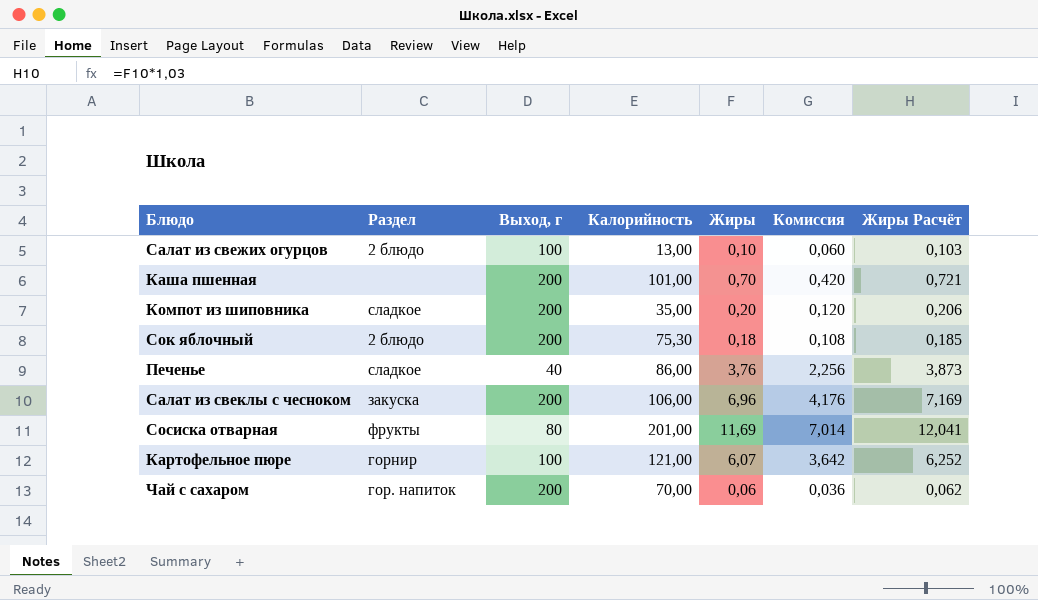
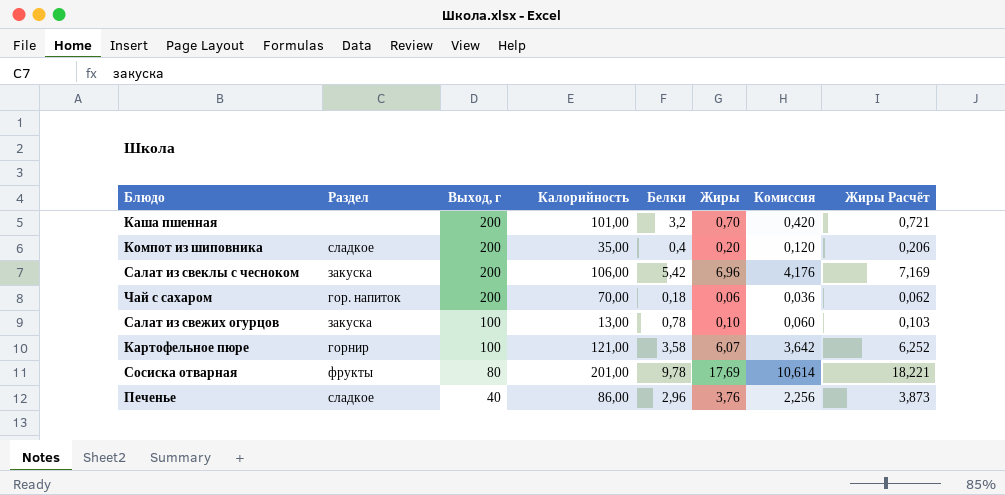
row order: none -> Выход, г descending
column Белки | position: none -> 5
row Сок яблочный: 2 блюдо | 200 | 75,30 | 0,18 | 0,108 | 0,185 -> none
Салат из свежих огурцов | Раздел: 2 блюдо -> закуска
Сосиска отварная | Жиры: 11,69 -> 17,69
Сосиска отварная | Комиссия: 7,014 -> 10,614
Сосиска отварная | Жиры Расчёт: 12,041 -> 18,221

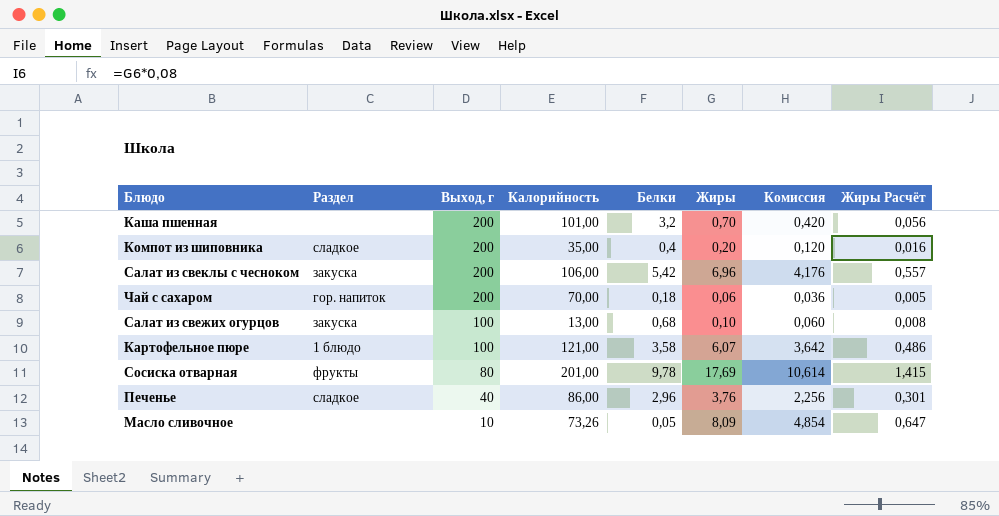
column Жиры Расчёт | formula: [Жиры] * 1,03 -> [Жиры] * 0,08
Салат из свежих огурцов | Белки: 0,78 -> 0,68
Картофельное пюре | Раздел: горнир -> 1 блюдо
row Масло сливочное: none -> none | 10 | 73,26 | 0,05 | 8,09 | 4,854 | 0,647

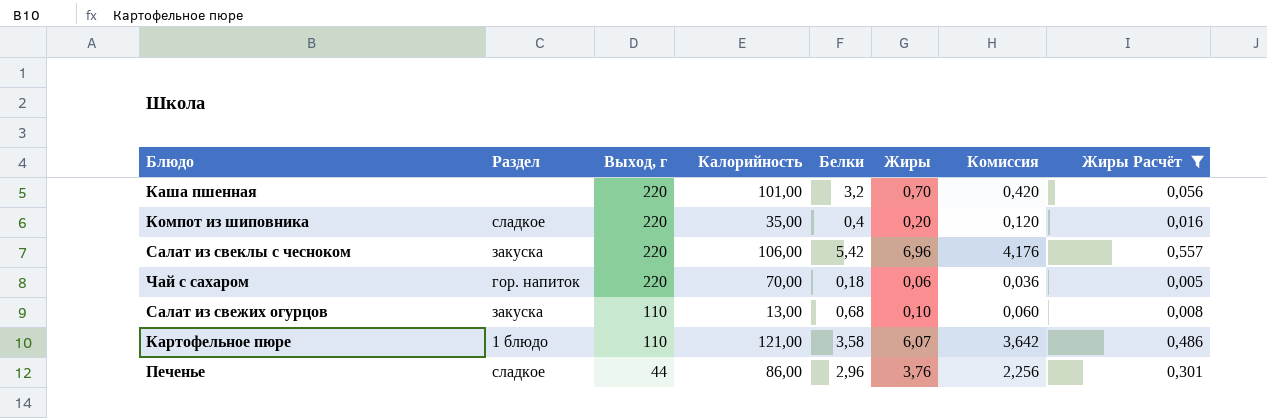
filter: none -> Жиры Расчёт <= 0,557
Каша пшенная | Выход, г: 200 -> 220
Компот из шиповника | Выход, г: 200 -> 220
Салат из свеклы с чесноком | Выход, г: 200 -> 220
Чай с сахаром | Выход, г: 200 -> 220
Салат из свежих огурцов | Выход, г: 100 -> 110
Картофельное пюре | Выход, г: 100 -> 110
Печенье | Выход, г: 40 -> 44

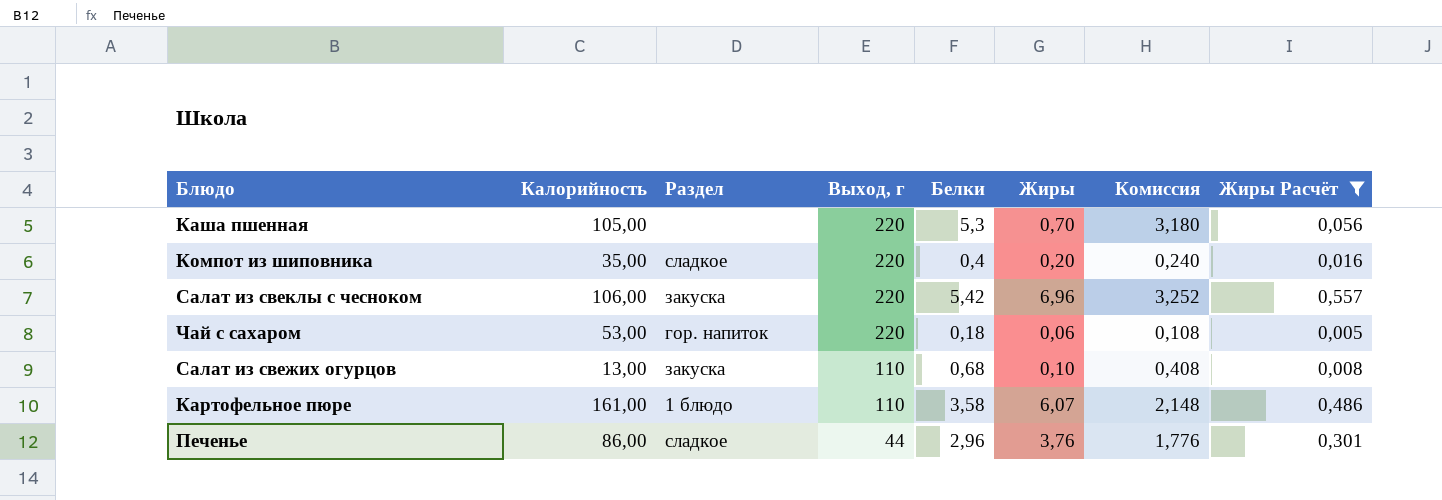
column Калорийность | position: 4 -> 2
column Комиссия | formula: [Жиры] * 0,6 -> [Белки] * 0,6
Каша пшенная | Калорийность: 101,00 -> 105,00
Каша пшенная | Белки: 3,2 -> 5,3
Чай с сахаром | Калорийность: 70,00 -> 53,00
Картофельное пюре | Калорийность: 121,00 -> 161,00

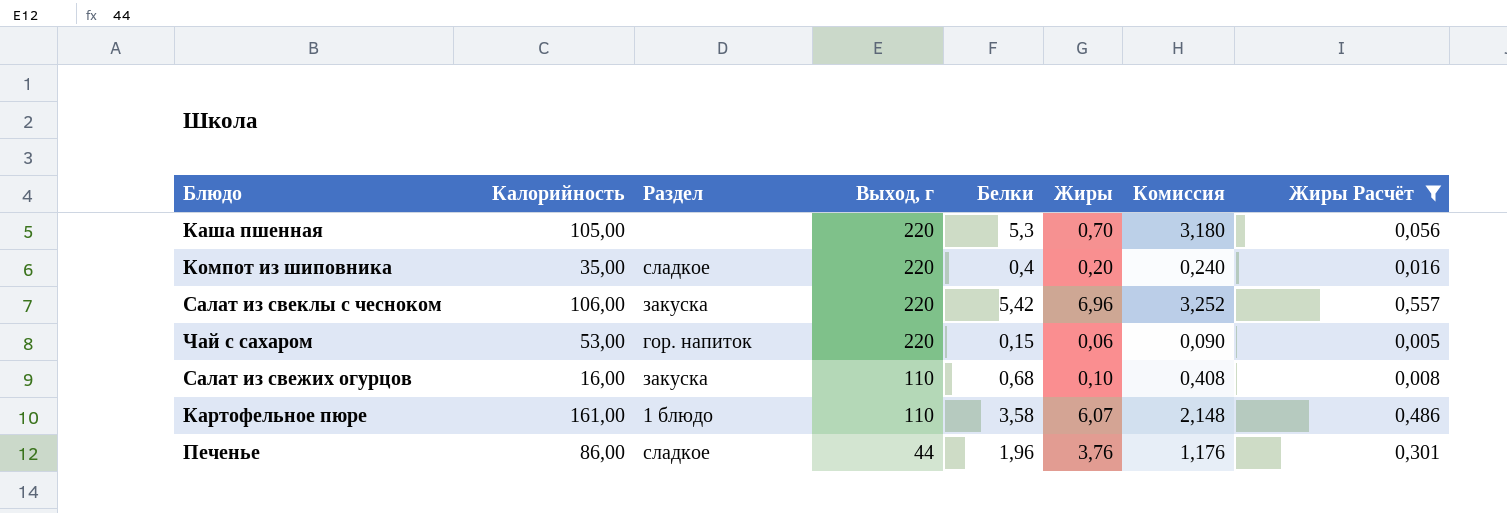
Чай с сахаром | Белки: 0,18 -> 0,15
Чай с сахаром | Комиссия: 0,108 -> 0,090
Салат из свежих огурцов | Калорийность: 13,00 -> 16,00
Печенье | Белки: 2,96 -> 1,96
Печенье | Комиссия: 1,776 -> 1,176

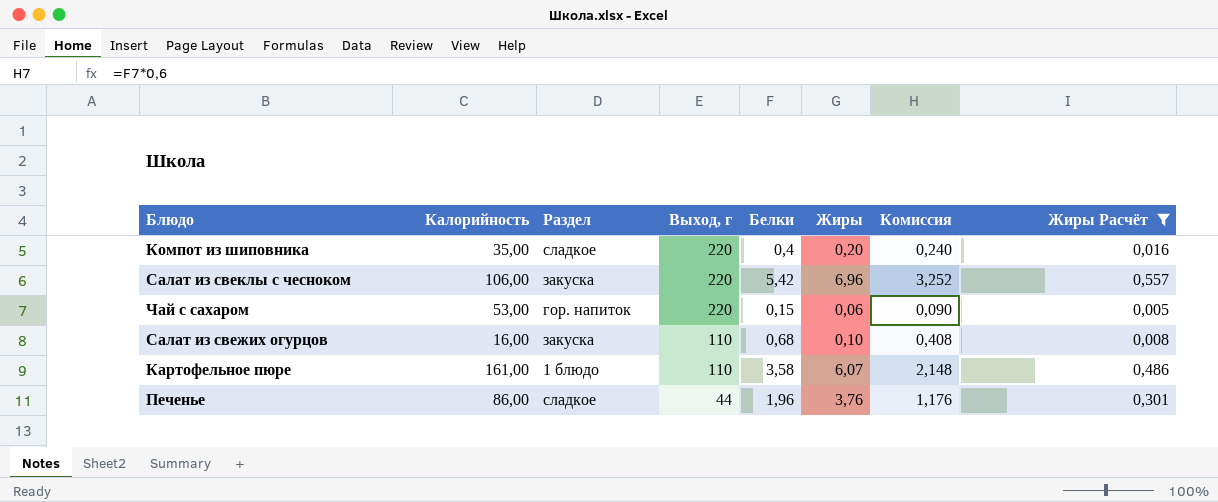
row Каша пшенная: 105,00 | none | 220 | 5,3 | 0,70 | 3,180 | 0,056 -> none

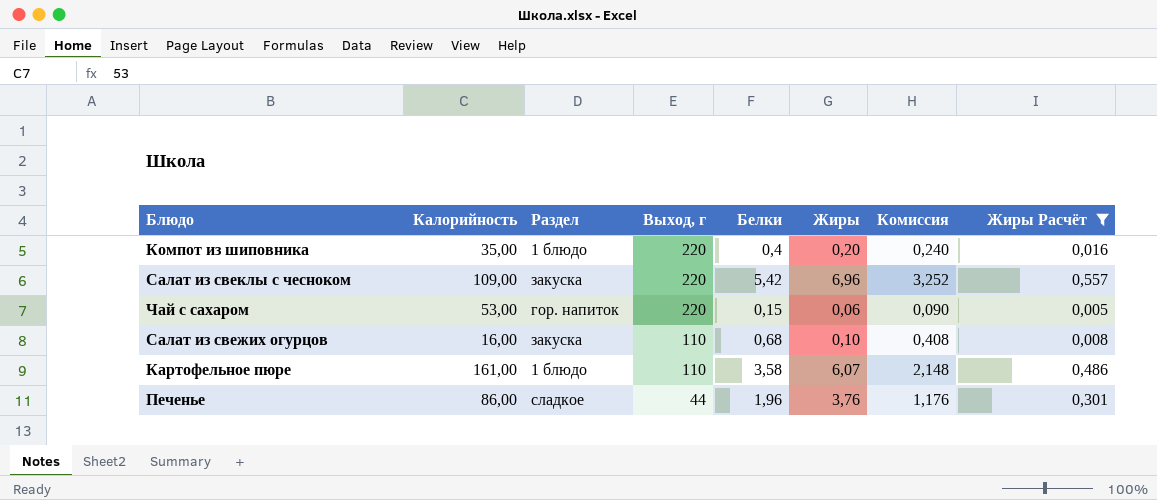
Компот из шиповника | Раздел: сладкое -> 1 блюдо
Салат из свеклы с чесноком | Калорийность: 106,00 -> 109,00

